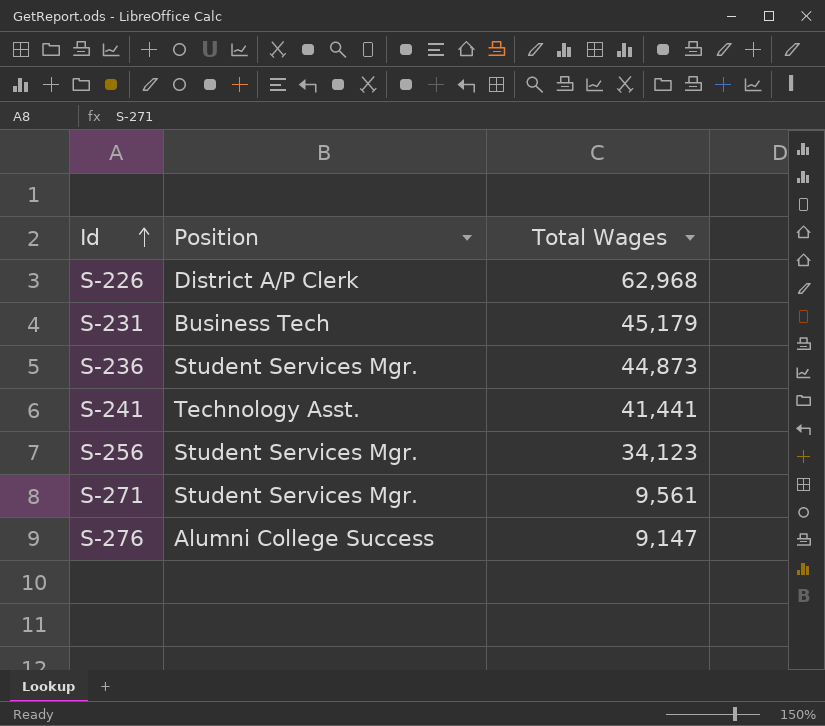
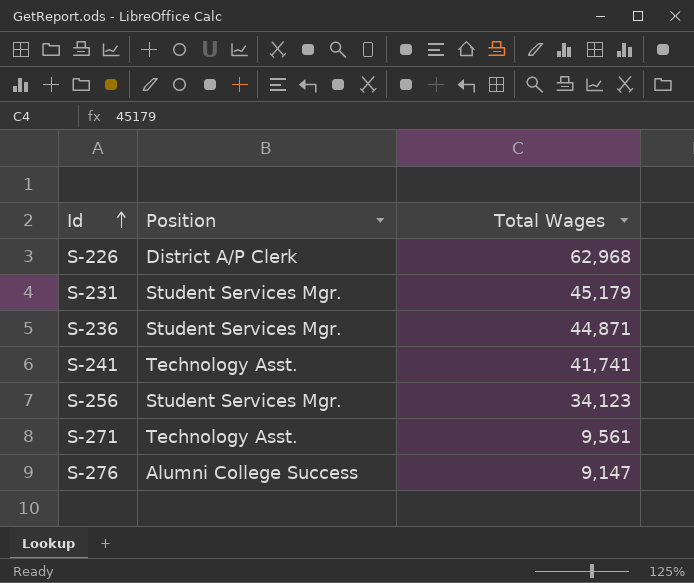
S-231 | Position: Business Tech -> Student Services Mgr.
S-236 | Total Wages: 44,873 -> 44,871
S-241 | Total Wages: 41,441 -> 41,741
S-271 | Position: Student Services Mgr. -> Technology Asst.

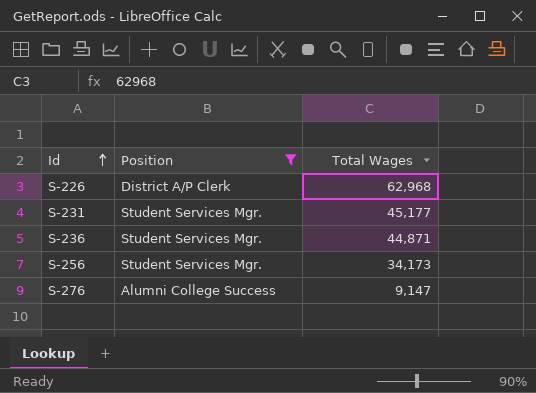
filter: none -> Position != Technology Asst.
S-231 | Total Wages: 45,179 -> 45,177
S-256 | Total Wages: 34,123 -> 34,173

